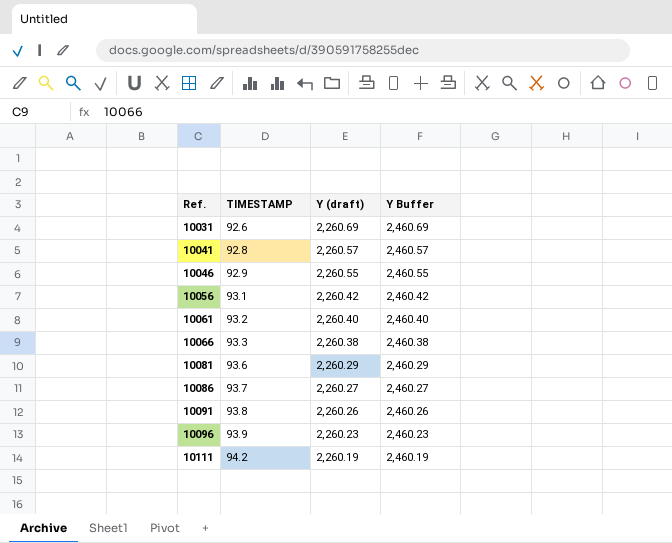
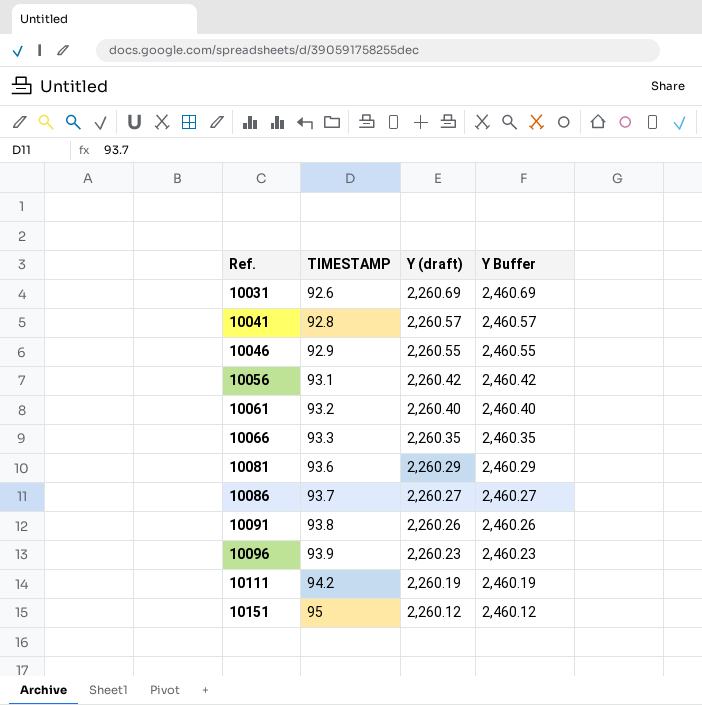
10066 | Y (draft): 2,260.38 -> 2,260.35
10066 | Y Buffer: 2,460.38 -> 2,460.35
row 10151: none -> 95 | 2,260.12 | 2,460.12

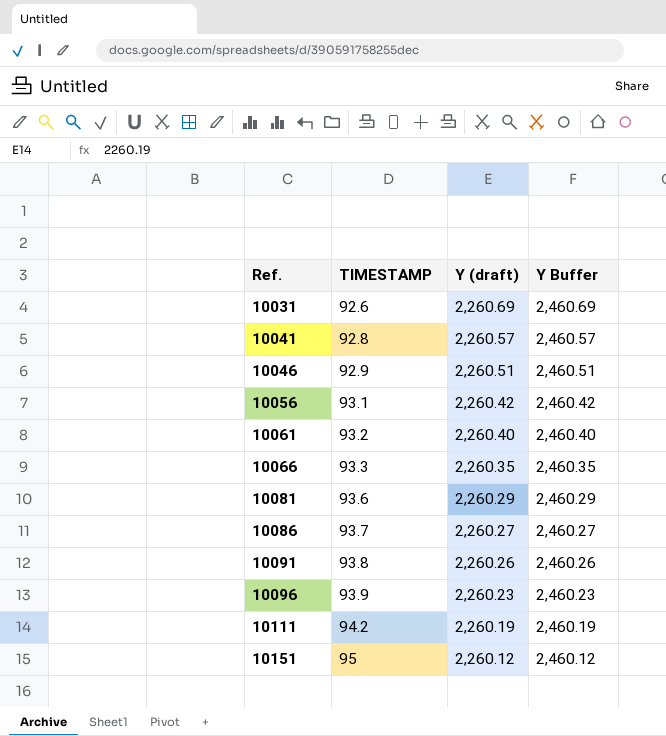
10046 | Y (draft): 2,260.55 -> 2,260.51
10046 | Y Buffer: 2,460.55 -> 2,460.51

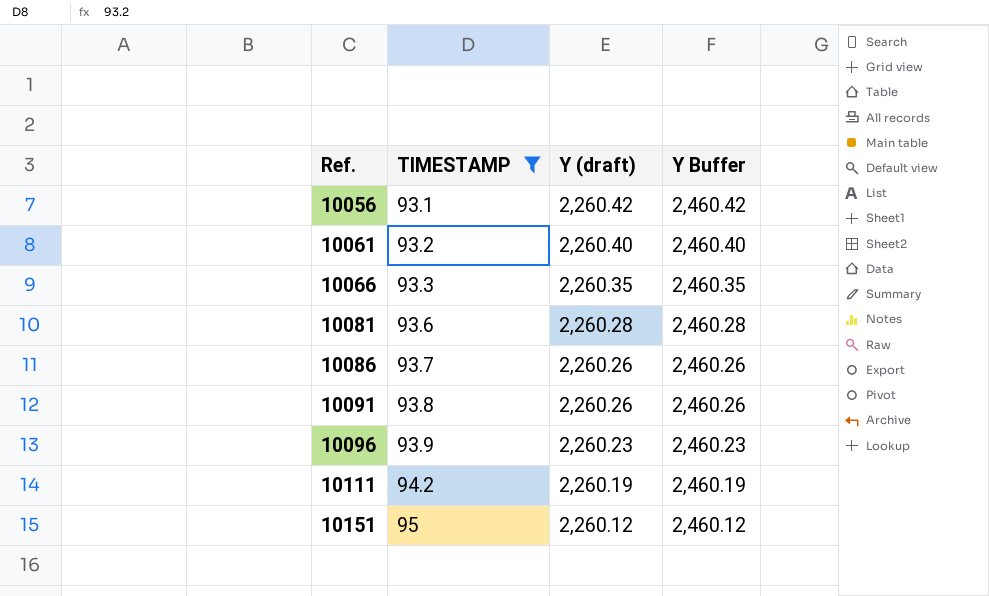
filter: none -> TIMESTAMP >= 93.1
10081 | Y (draft): 2,260.29 -> 2,260.28
10081 | Y Buffer: 2,460.29 -> 2,460.28
10086 | Y (draft): 2,260.27 -> 2,260.26
10086 | Y Buffer: 2,460.27 -> 2,460.26

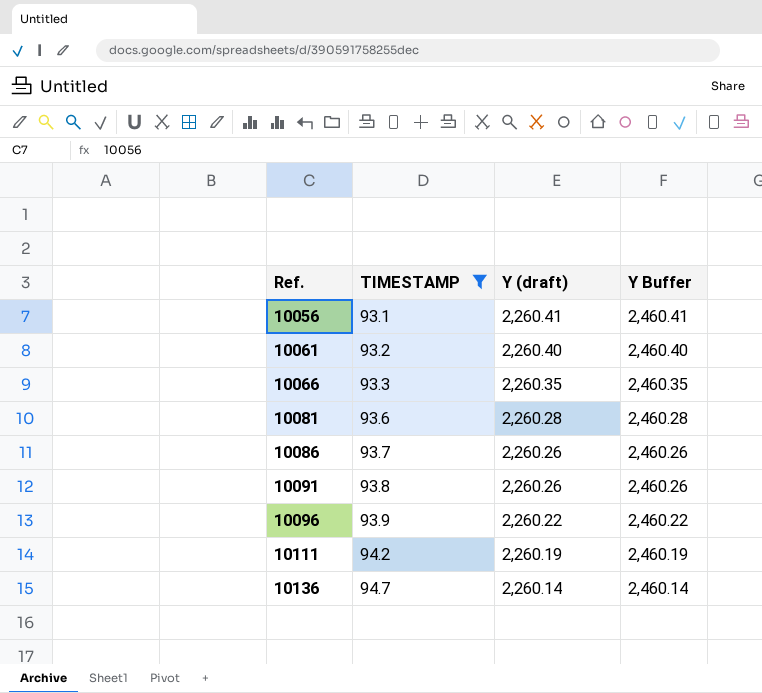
row 10151: 95 | 2,260.12 | 2,460.12 -> none
10056 | Y (draft): 2,260.42 -> 2,260.41
10056 | Y Buffer: 2,460.42 -> 2,460.41
10096 | Y (draft): 2,260.23 -> 2,260.22
10096 | Y Buffer: 2,460.23 -> 2,460.22
row 10136: none -> 94.7 | 2,260.14 | 2,460.14

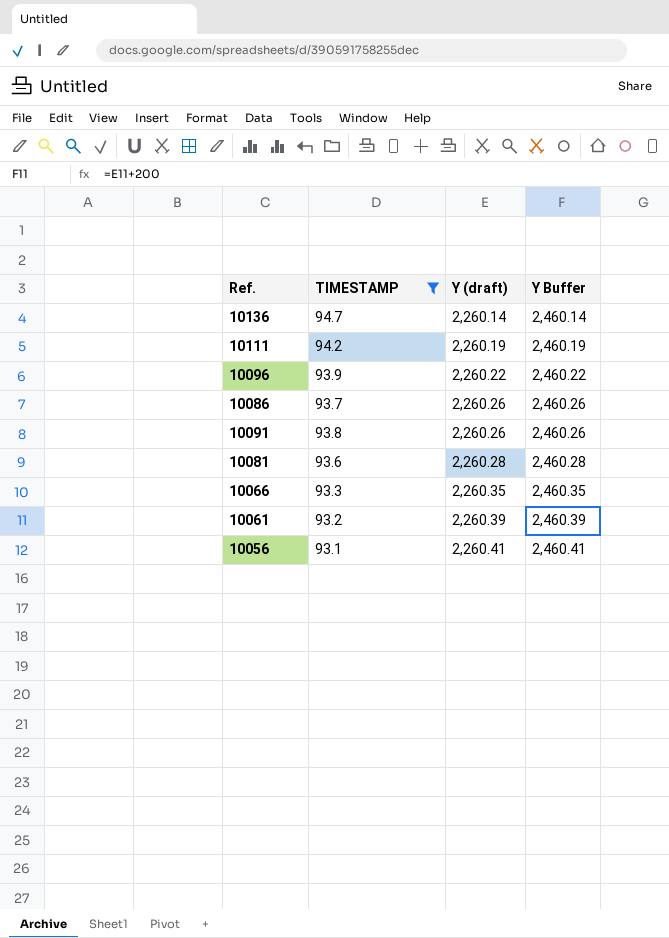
row order: Ref. ascending -> Y (draft) ascending
10061 | Y (draft): 2,260.40 -> 2,260.39
10061 | Y Buffer: 2,460.40 -> 2,460.39

